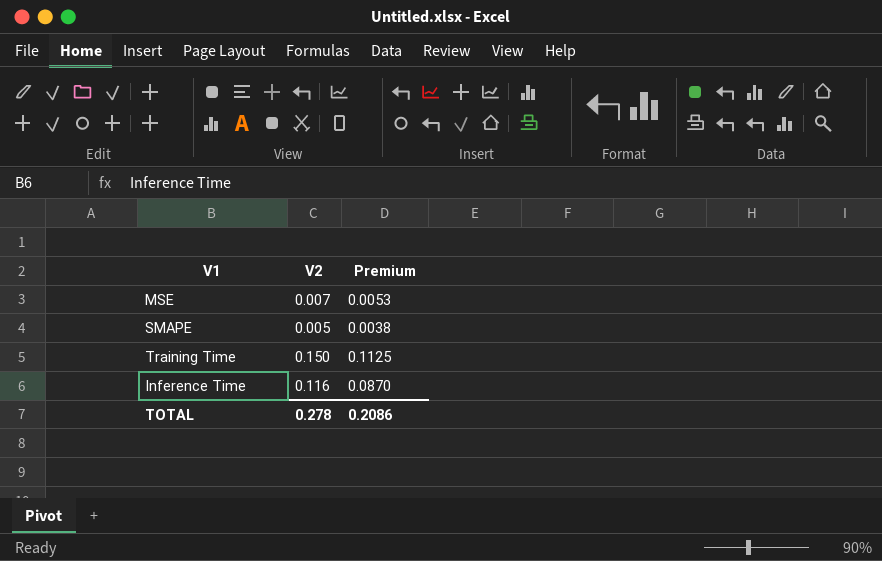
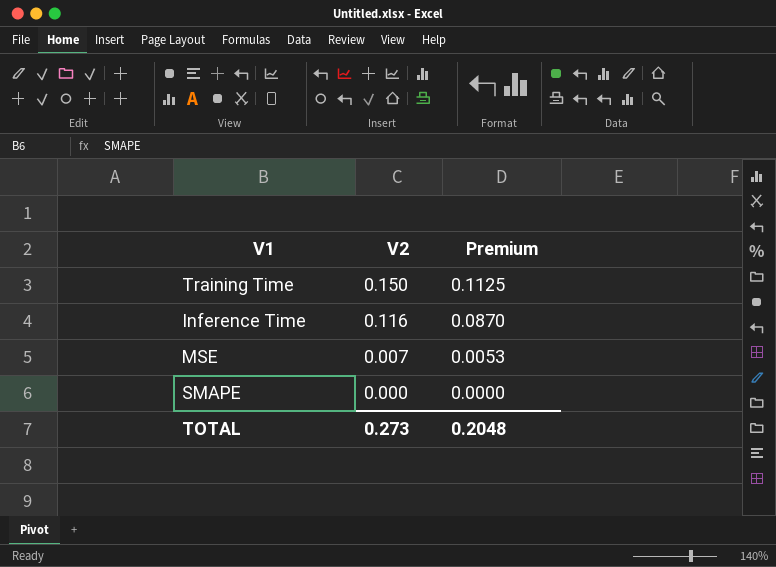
row order: none -> V2 descending
SMAPE | V2: 0.005 -> 0.000
SMAPE | Premium: 0.0038 -> 0.0000
TOTAL | V2: 0.278 -> 0.273
TOTAL | Premium: 0.2086 -> 0.2048

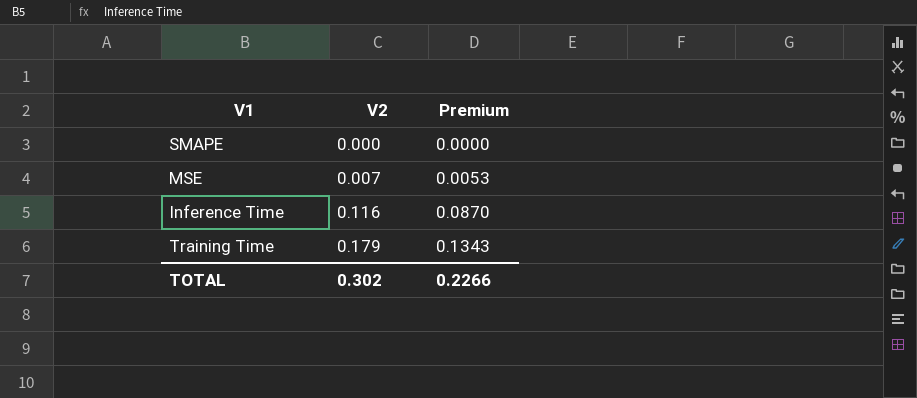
row order: V2 descending -> V2 ascending
Training Time | V2: 0.150 -> 0.179
Training Time | Premium: 0.1125 -> 0.1343
TOTAL | V2: 0.273 -> 0.302
TOTAL | Premium: 0.2048 -> 0.2266

